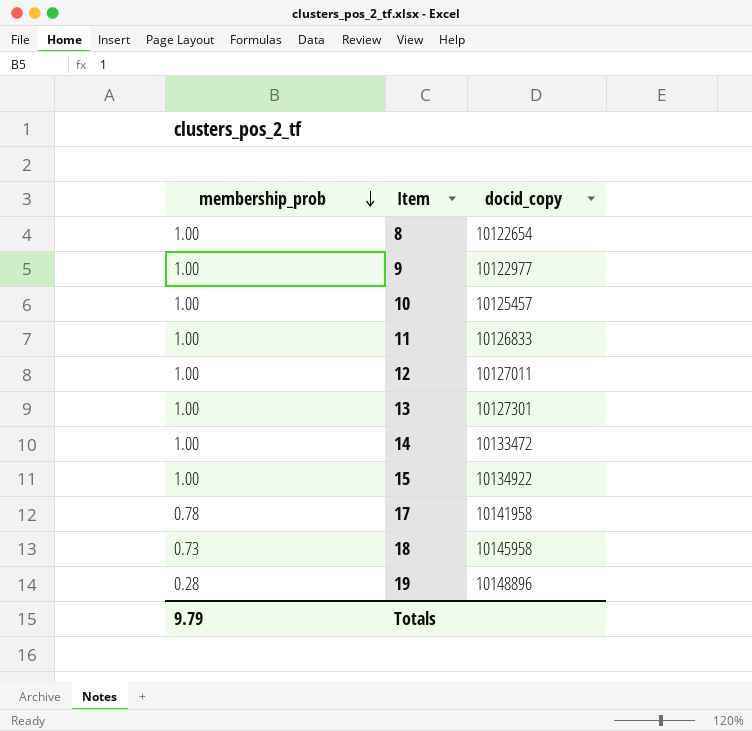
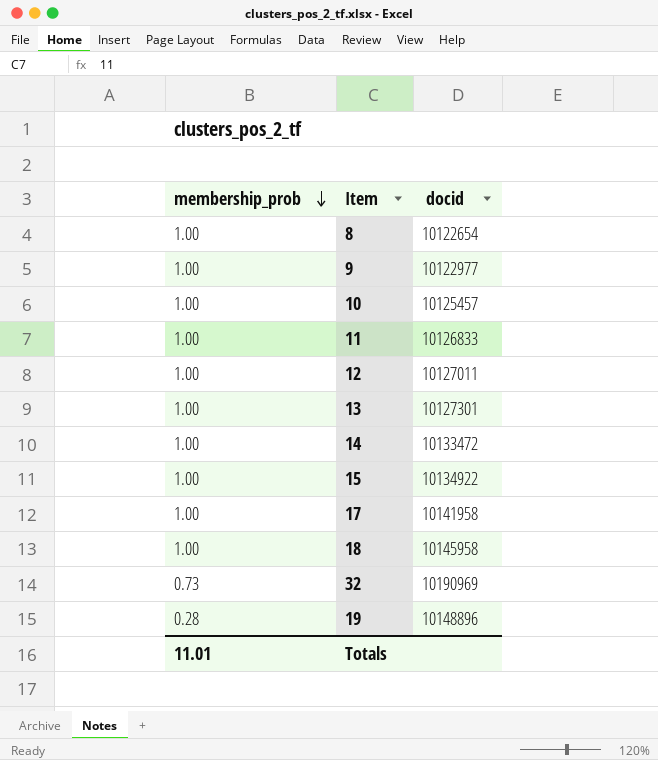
column name: docid_copy -> docid
17 | membership_prob: 0.78 -> 1.00
18 | membership_prob: 0.73 -> 1.00
row 32: none -> 0.73 | 10190969
Totals | membership_prob: 9.79 -> 11.01

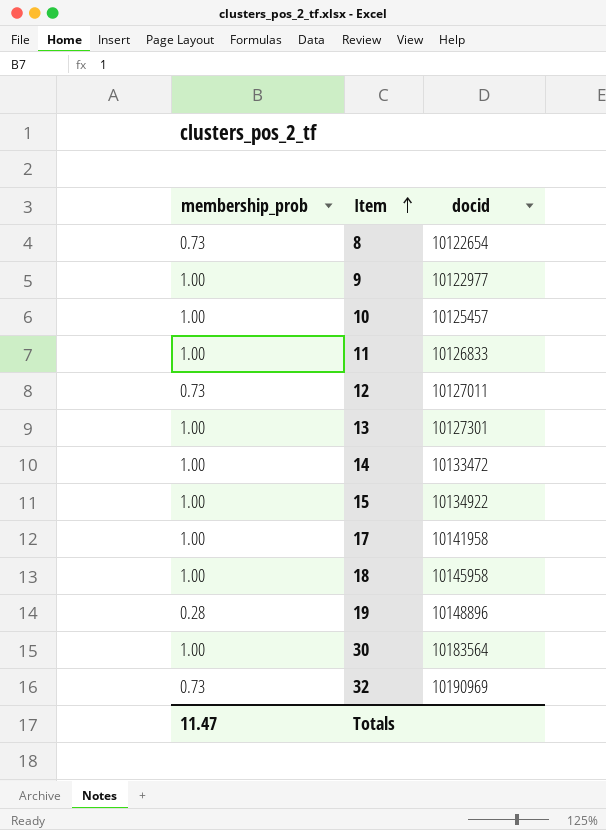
row order: membership_prob descending -> Item ascending
8 | membership_prob: 1.00 -> 0.73
12 | membership_prob: 1.00 -> 0.73
row 30: none -> 1.00 | 10183564
Totals | membership_prob: 11.01 -> 11.47

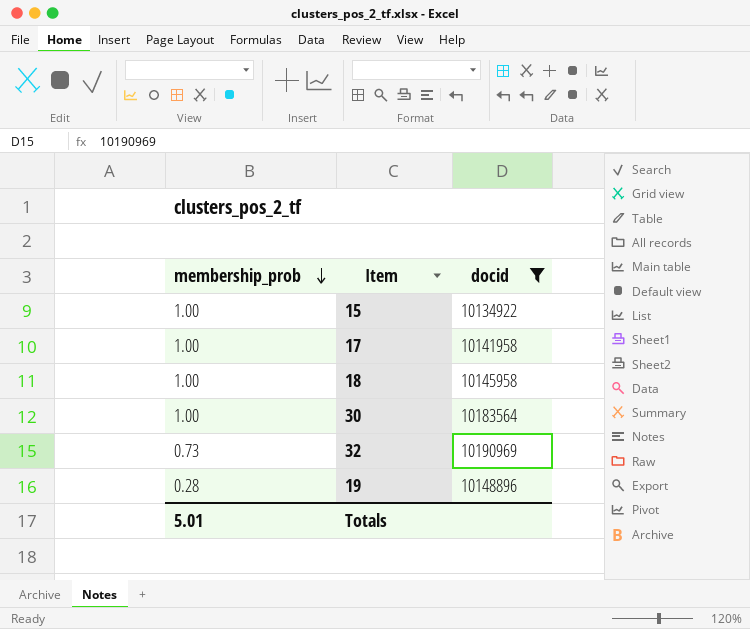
filter: none -> docid >= 10134922
row order: Item ascending -> membership_prob descending
Totals | membership_prob: 11.47 -> 5.01

